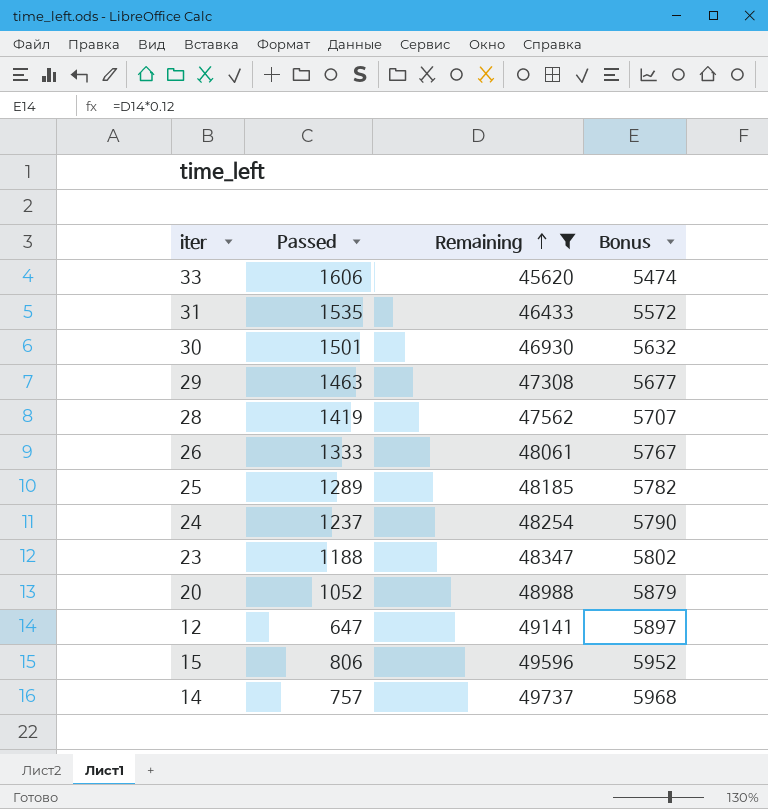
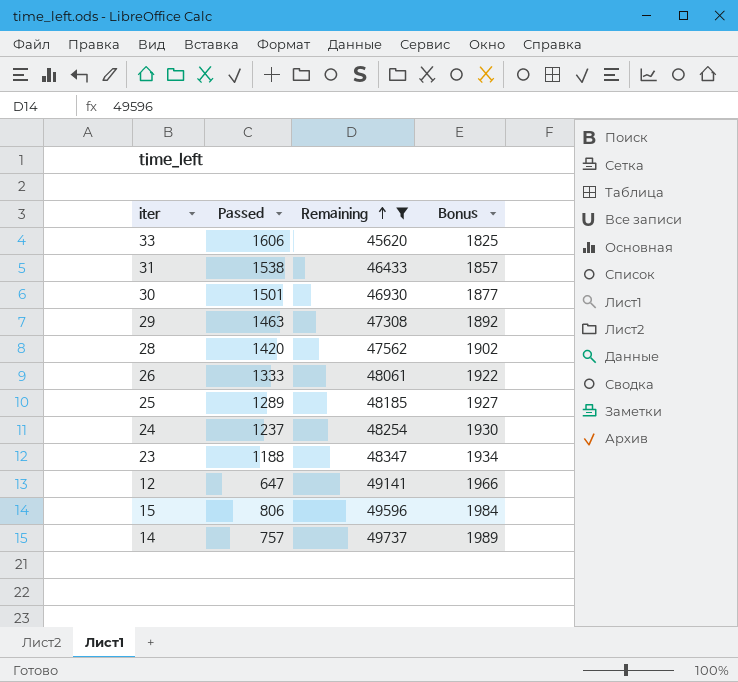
column Bonus | formula: [Remaining] * 0.12 -> [Remaining] * 0.04
row 20: 1052 | 48988 | 5879 -> none
31 | Passed: 1535 -> 1538
28 | Passed: 1419 -> 1420

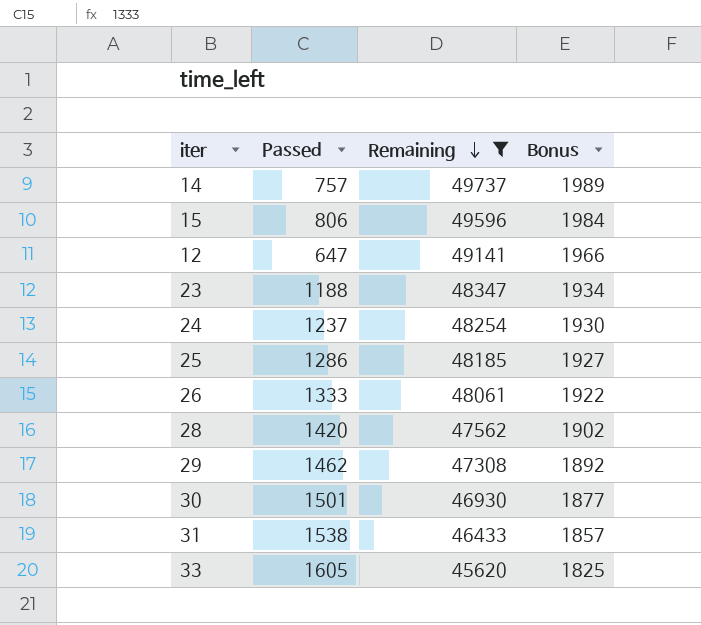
row order: Remaining ascending -> Remaining descending
25 | Passed: 1289 -> 1286
29 | Passed: 1463 -> 1462
33 | Passed: 1606 -> 1605

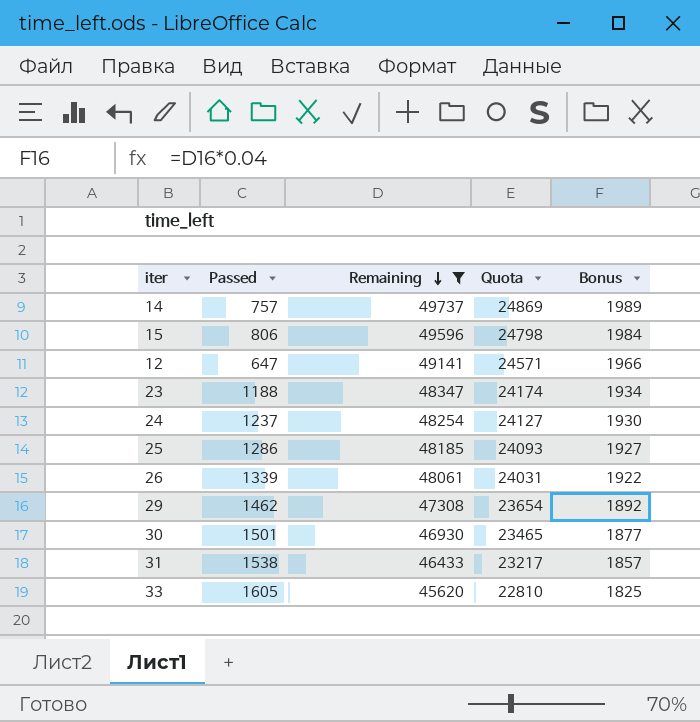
column Quota | formula: none -> [Remaining] * 0.5
row 28: 1420 | 47562 | 1902 -> none
26 | Passed: 1333 -> 1339

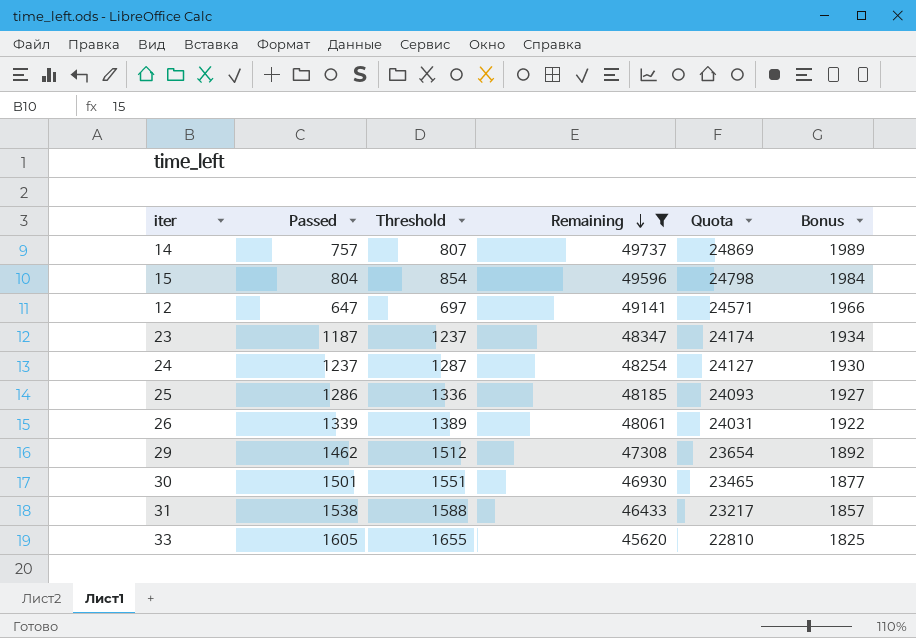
column Threshold | formula: none -> [Passed] + 50
15 | Passed: 806 -> 804
23 | Passed: 1188 -> 1187

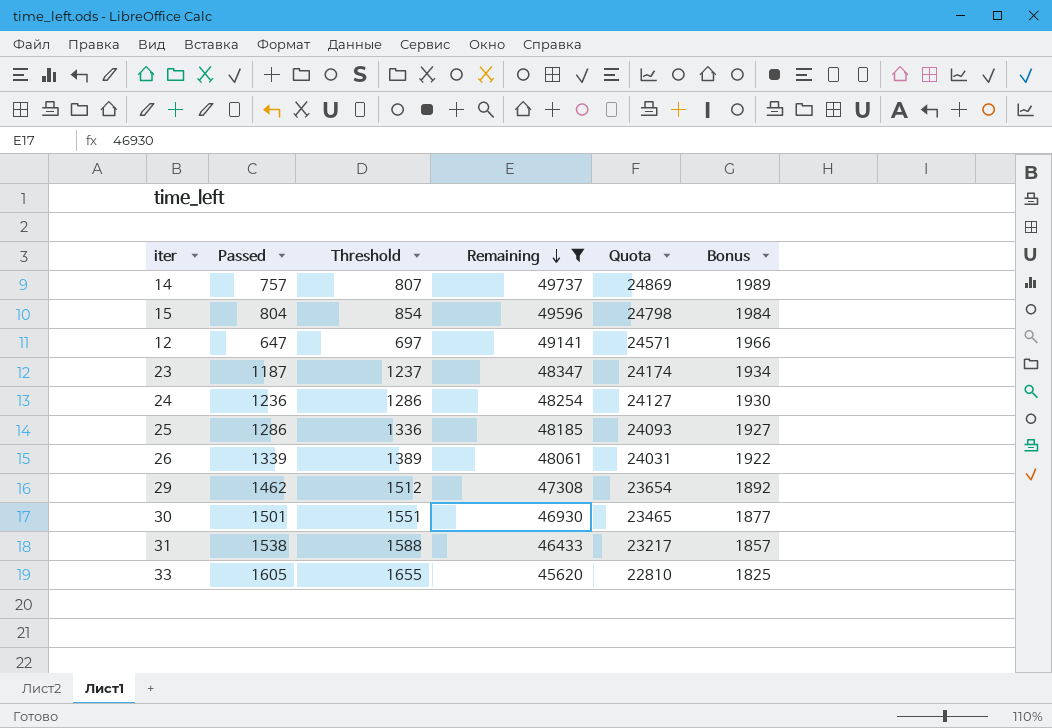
24 | Passed: 1237 -> 1236
24 | Threshold: 1287 -> 1286

